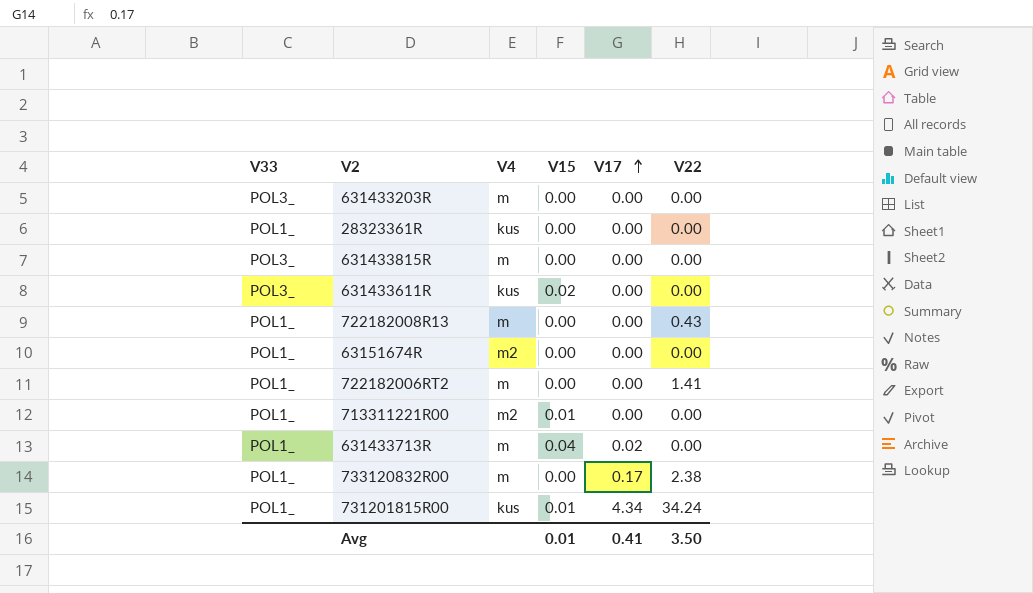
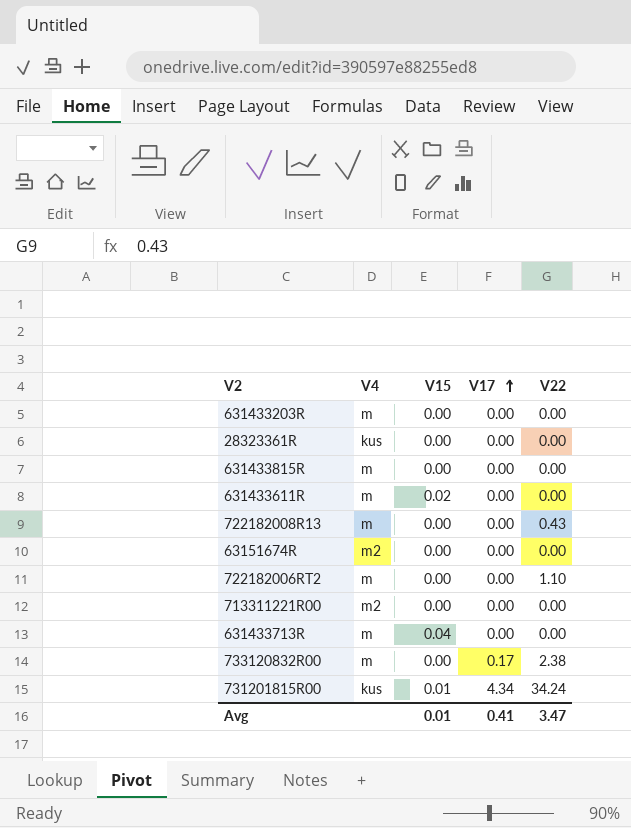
column V33 | position: 1 -> none
631433611R | V4: kus -> m
722182006RT2 | V22: 1.41 -> 1.10
713311221R00 | V15: 0.01 -> 0.00
631433713R | V17: 0.02 -> 0.00
Avg | V22: 3.50 -> 3.47

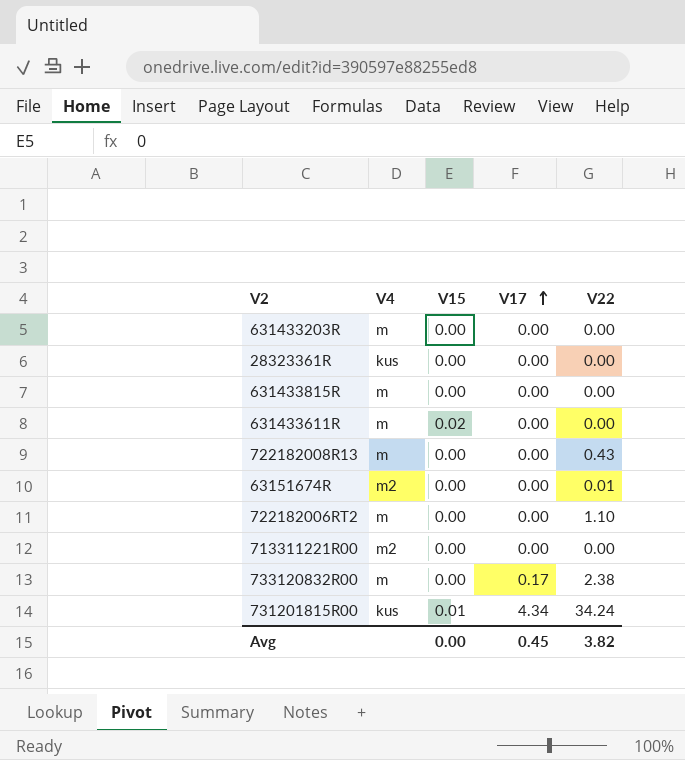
row 631433713R: m | 0.04 | 0.00 | 0.00 -> none
63151674R | V22: 0.00 -> 0.01
Avg | V15: 0.01 -> 0.00
Avg | V17: 0.41 -> 0.45
Avg | V22: 3.47 -> 3.82

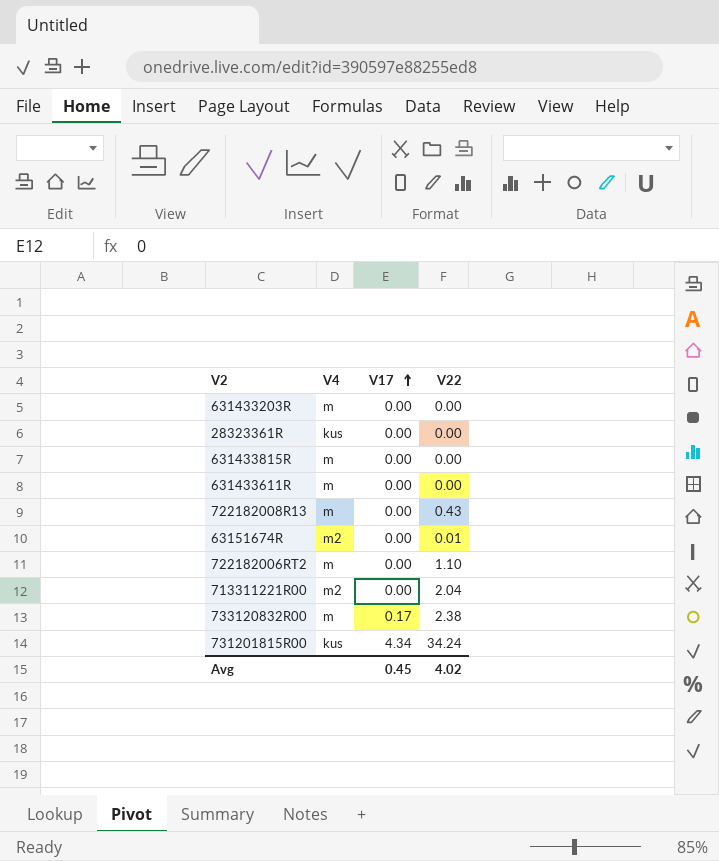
column V15 | position: 3 -> none
713311221R00 | V22: 0.00 -> 2.04
Avg | V22: 3.82 -> 4.02

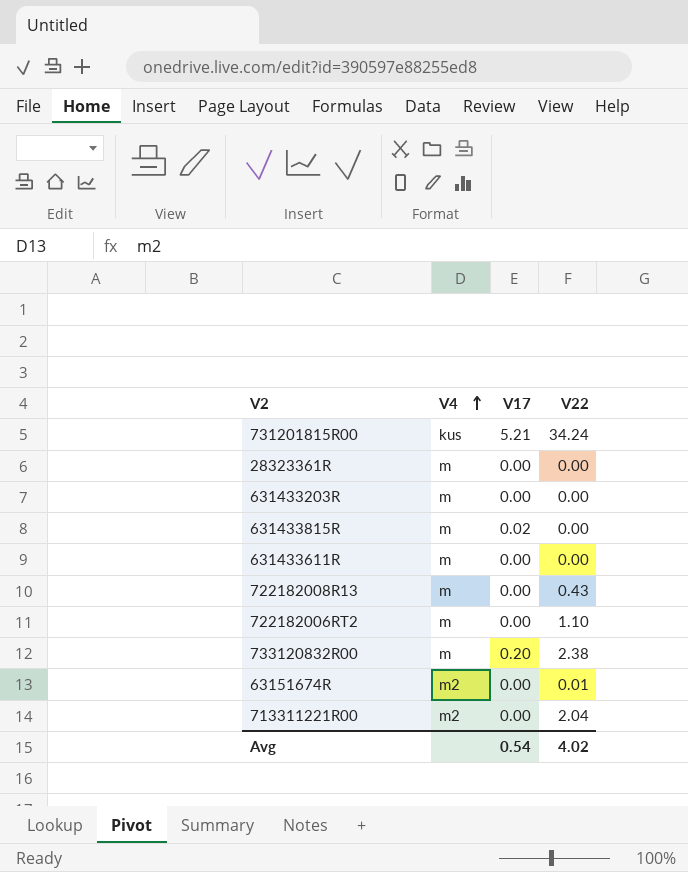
row order: V17 ascending -> V4 ascending
731201815R00 | V17: 4.34 -> 5.21
28323361R | V4: kus -> m
631433815R | V17: 0.00 -> 0.02
733120832R00 | V17: 0.17 -> 0.20
Avg | V17: 0.45 -> 0.54

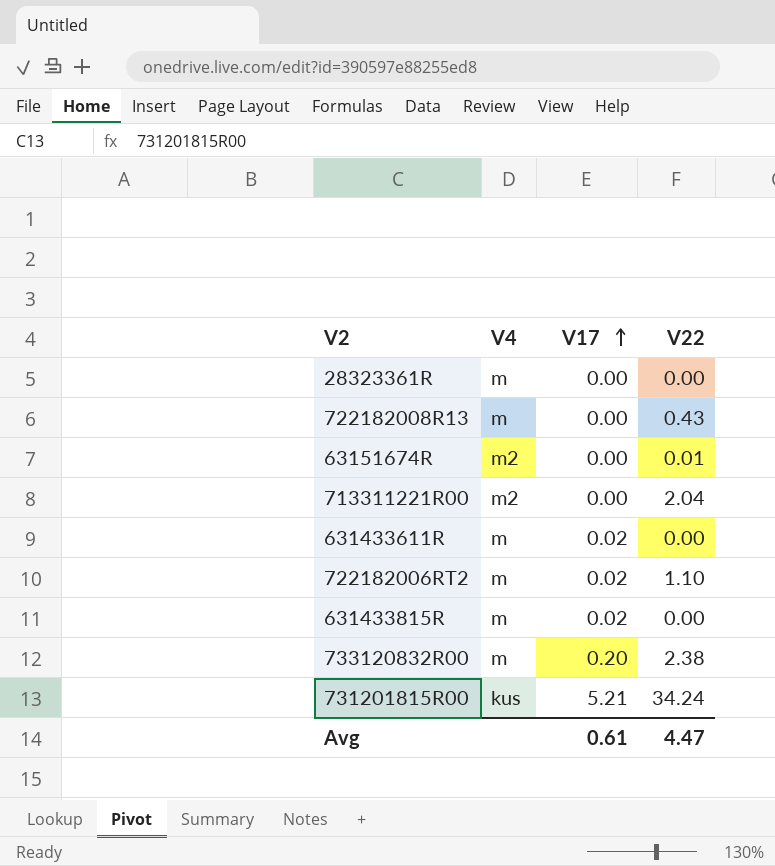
row order: V4 ascending -> V17 ascending
row 631433203R: m | 0.00 | 0.00 -> none
631433611R | V17: 0.00 -> 0.02
722182006RT2 | V17: 0.00 -> 0.02
Avg | V17: 0.54 -> 0.61
Avg | V22: 4.02 -> 4.47

